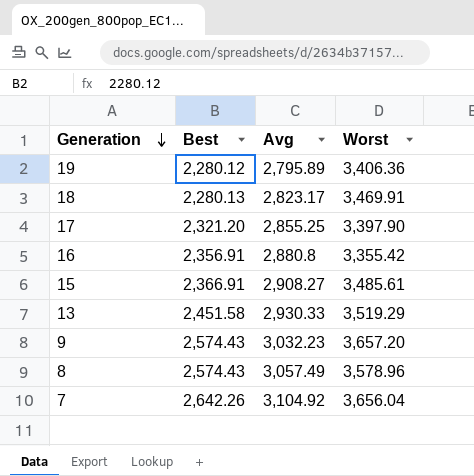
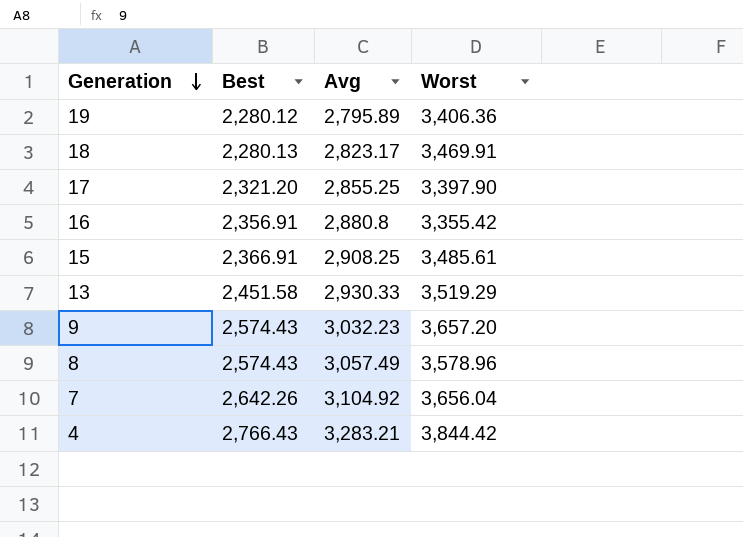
15 | Avg: 2,908.27 -> 2,908.25
row 4: none -> 2,766.43 | 3,283.21 | 3,844.42

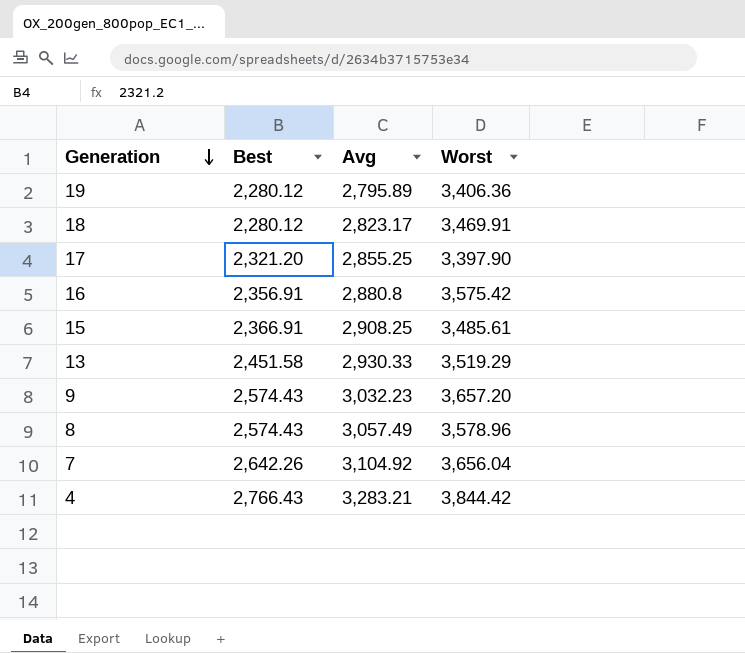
18 | Best: 2,280.13 -> 2,280.12
16 | Worst: 3,355.42 -> 3,575.42

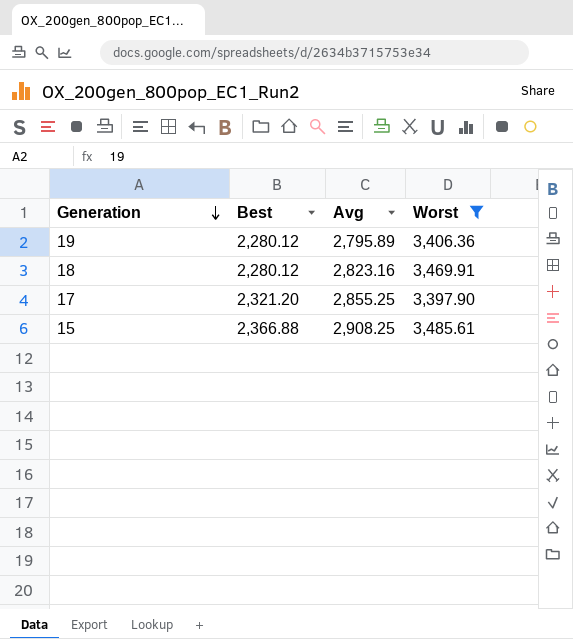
filter: none -> Worst <= 3,485.61
18 | Avg: 2,823.17 -> 2,823.16
15 | Best: 2,366.91 -> 2,366.88

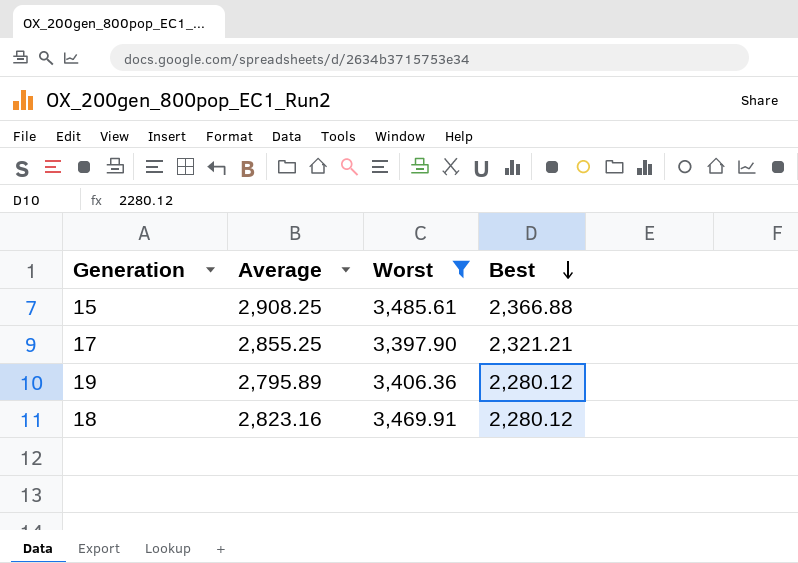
row order: Generation descending -> Best descending
column name: Avg -> Average
column Best | position: 2 -> 4
17 | Best: 2,321.20 -> 2,321.21

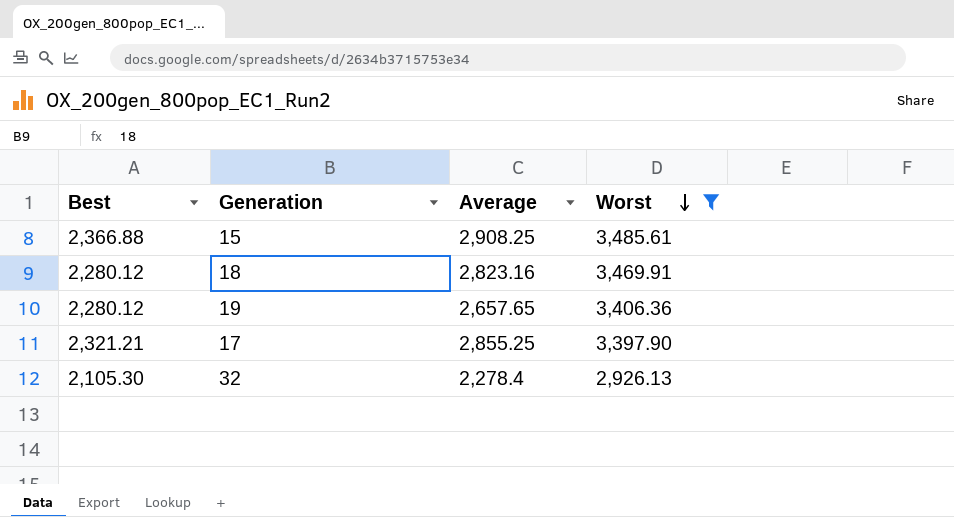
row order: Best descending -> Worst descending
column Best | position: 4 -> 1
19 | Average: 2,795.89 -> 2,657.65
row 32: none -> 2,105.30 | 2,278.4 | 2,926.13

